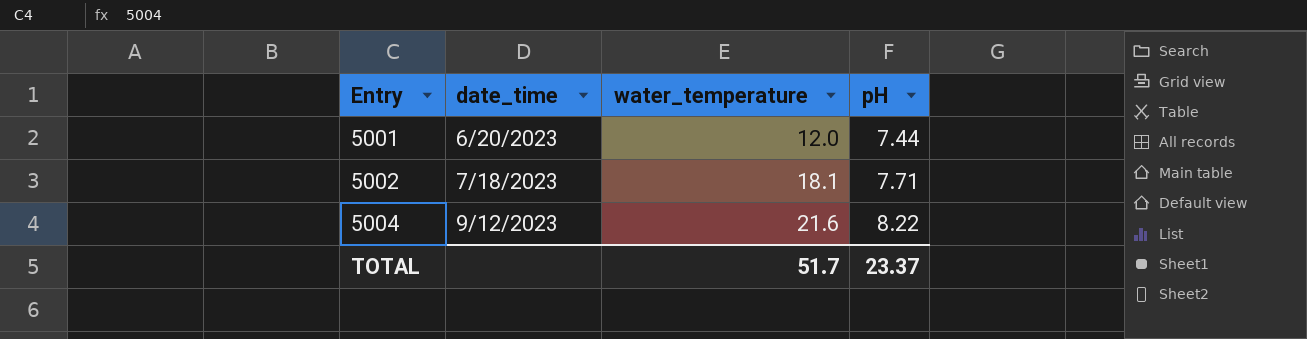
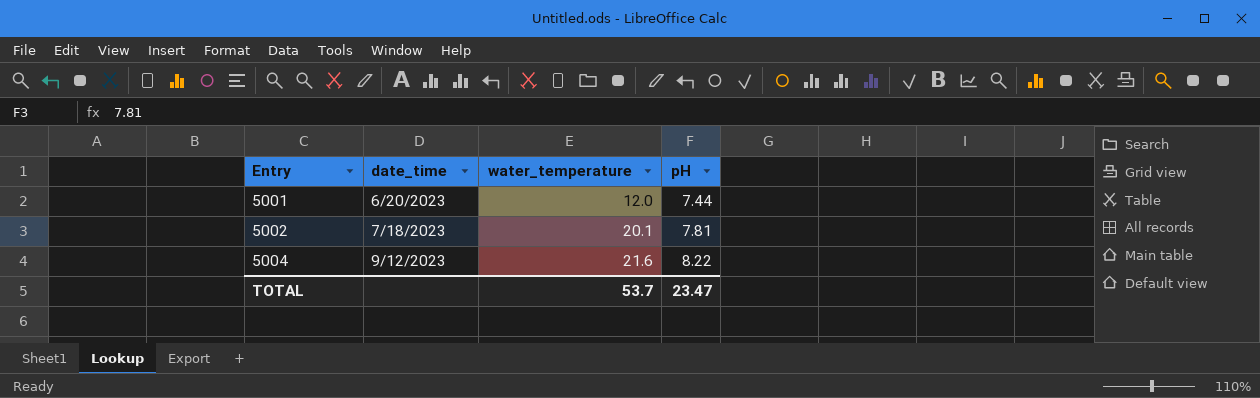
5002 | water_temperature: 18.1 -> 20.1
5002 | pH: 7.71 -> 7.81
TOTAL | water_temperature: 51.7 -> 53.7
TOTAL | pH: 23.37 -> 23.47

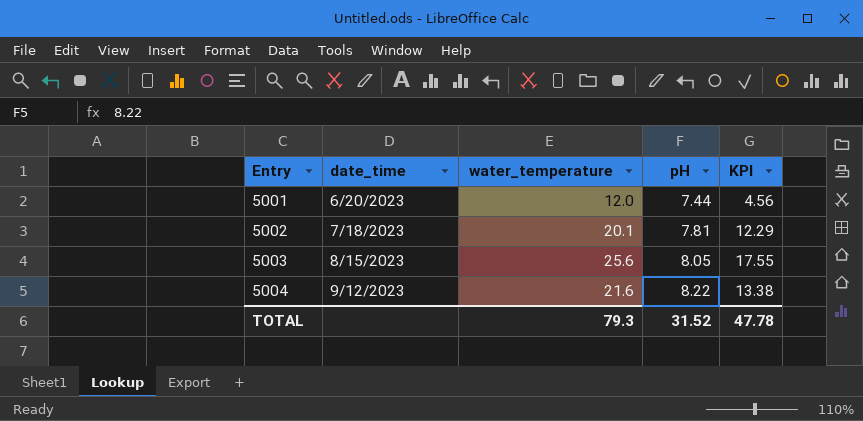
column KPI | formula: none -> [water_temperature] - [pH]
row 5003: none -> 8/15/2023 | 25.6 | 8.05 | 17.55
TOTAL | water_temperature: 53.7 -> 79.3
TOTAL | pH: 23.47 -> 31.52

